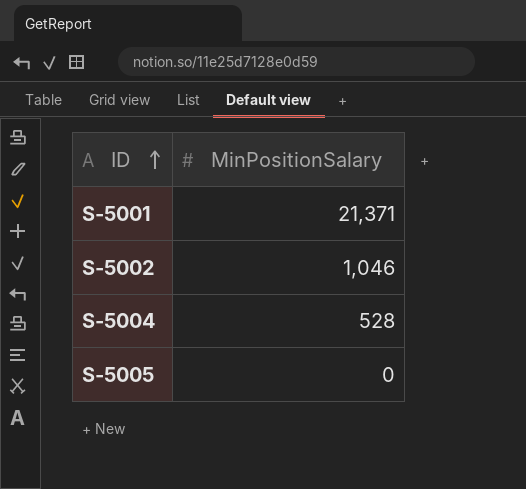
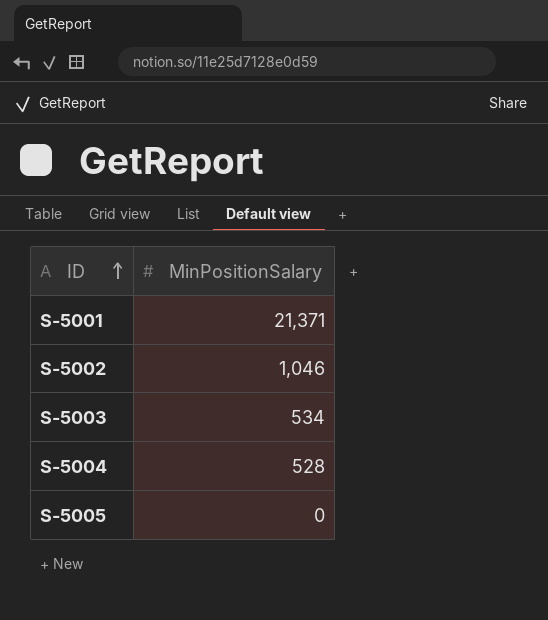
row S-5003: none -> 534

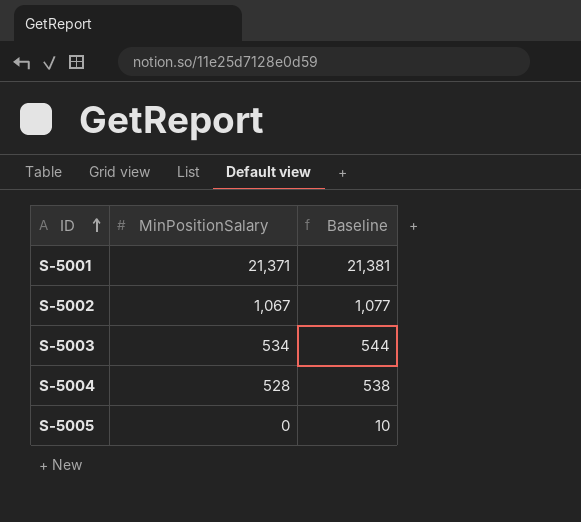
column Baseline | formula: none -> [MinPositionSalary] + 10
S-5002 | MinPositionSalary: 1,046 -> 1,067

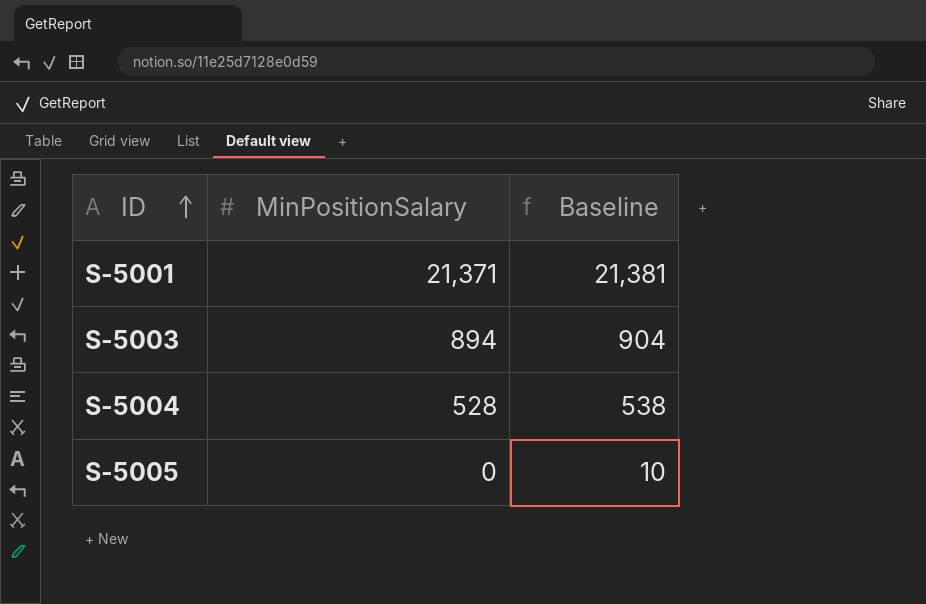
row S-5002: 1,067 | 1,077 -> none
S-5003 | MinPositionSalary: 534 -> 894
S-5003 | Baseline: 544 -> 904

